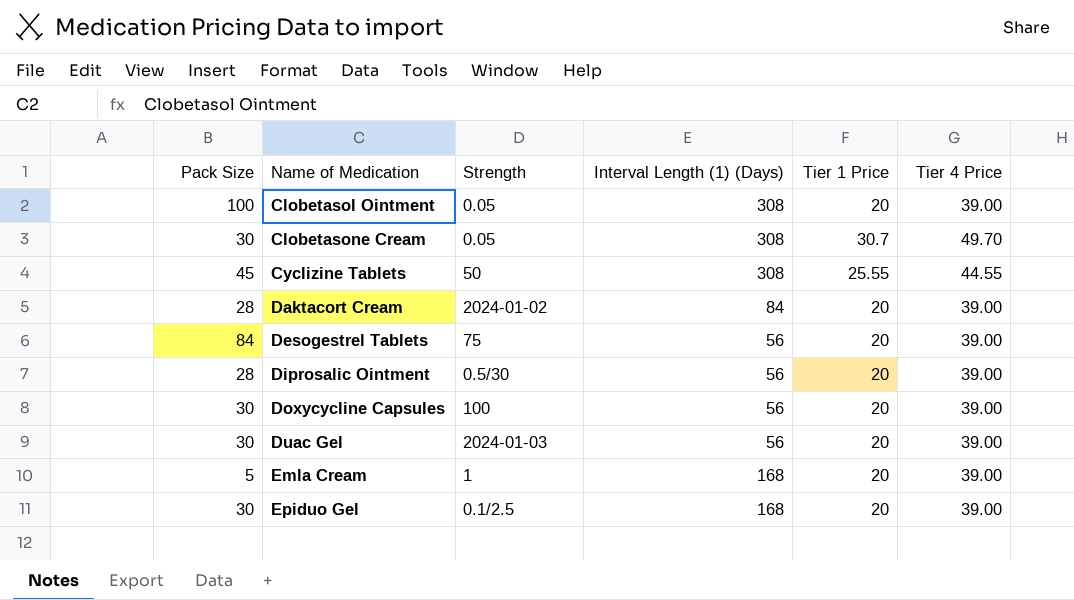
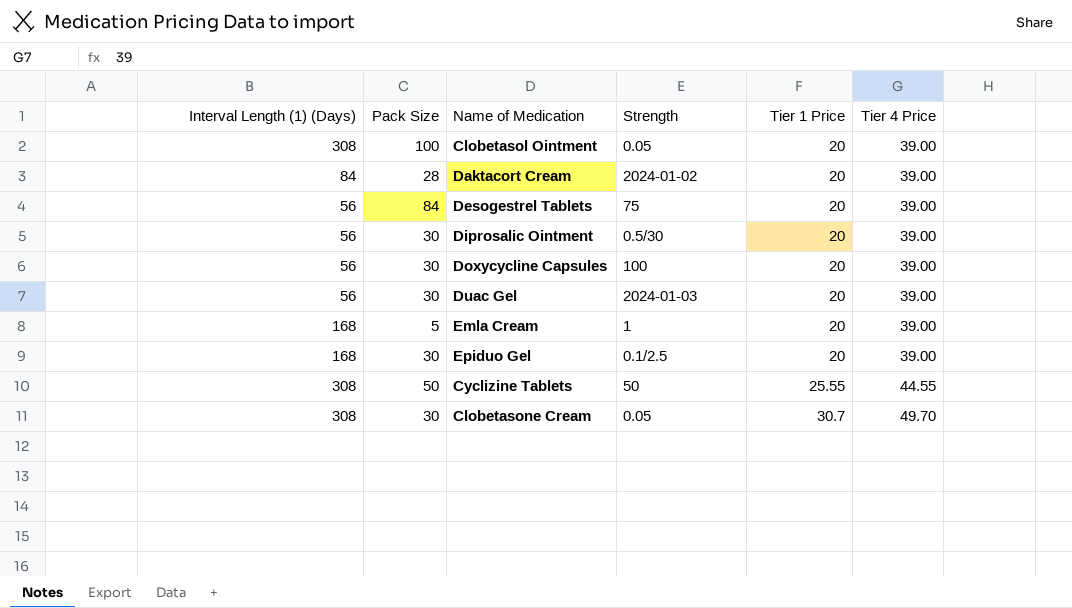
row order: Name of Medication ascending -> Tier 1 Price ascending
column Interval Length (1) (Days) | position: 4 -> 1
Diprosalic Ointment | Pack Size: 28 -> 30
Cyclizine Tablets | Pack Size: 45 -> 50

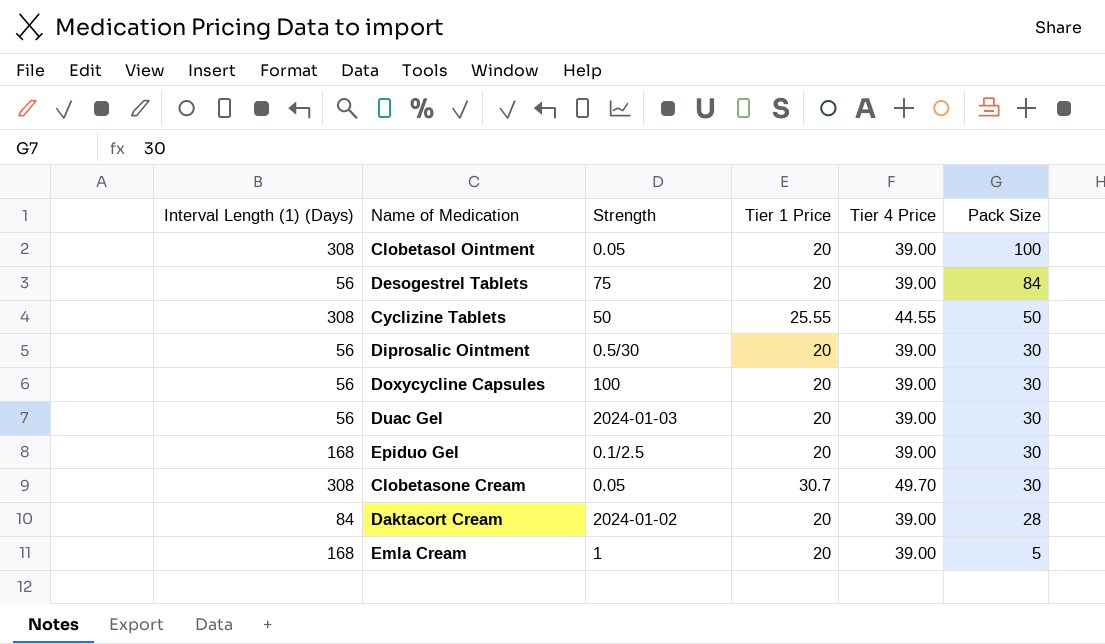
row order: Tier 1 Price ascending -> Pack Size descending
column Pack Size | position: 2 -> 6

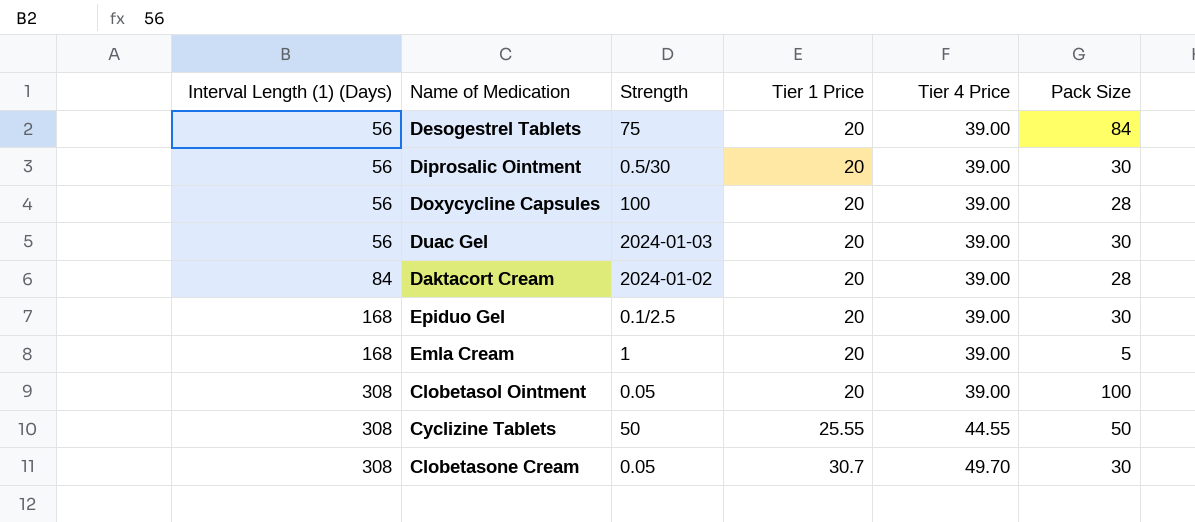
row order: Pack Size descending -> Interval Length (1) (Days) ascending
Doxycycline Capsules | Pack Size: 30 -> 28

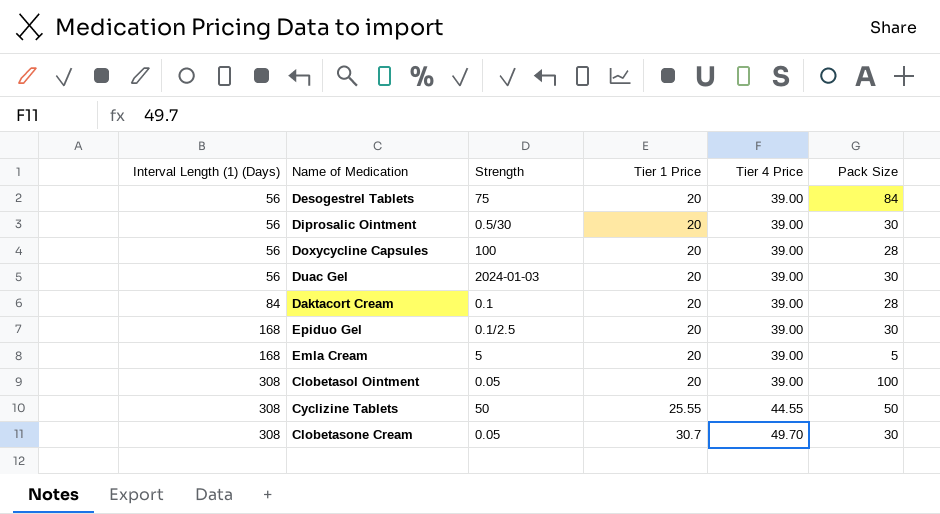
Daktacort Cream | Strength: 2024-01-02 -> 0.1
Emla Cream | Strength: 1 -> 5

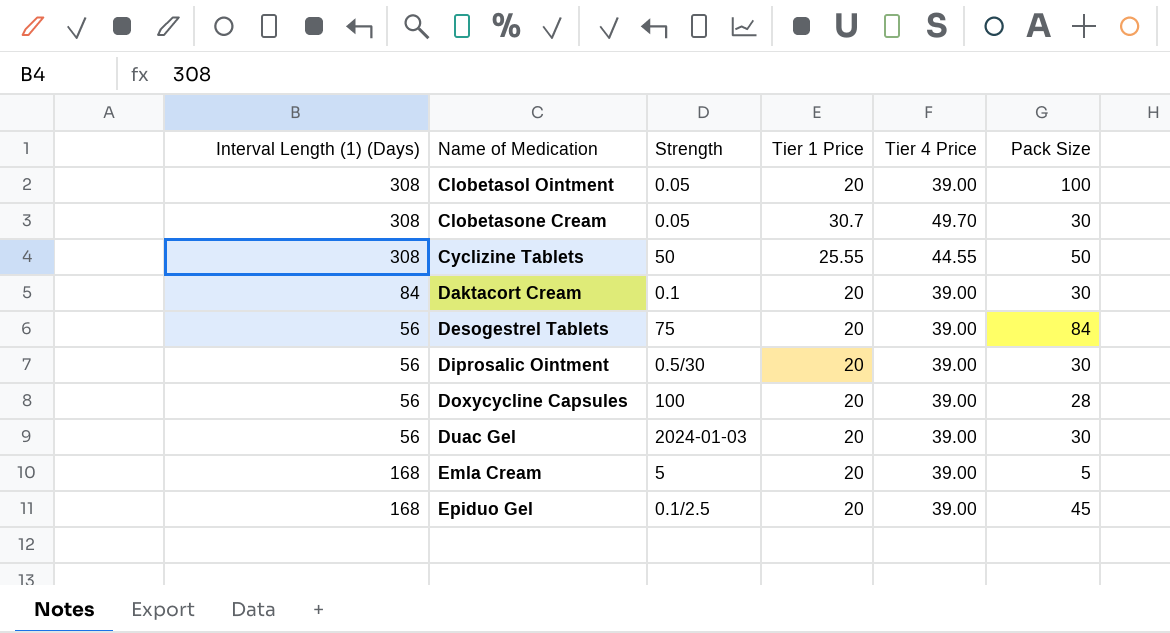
row order: Interval Length (1) (Days) ascending -> Name of Medication ascending
Daktacort Cream | Pack Size: 28 -> 30
Epiduo Gel | Pack Size: 30 -> 45

